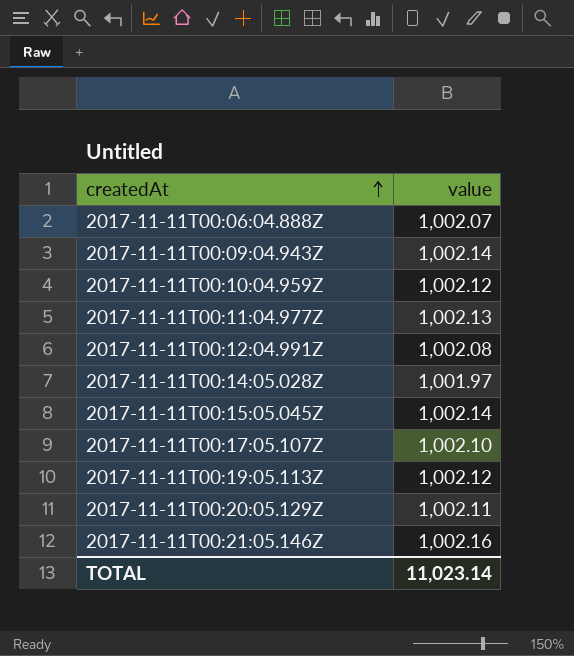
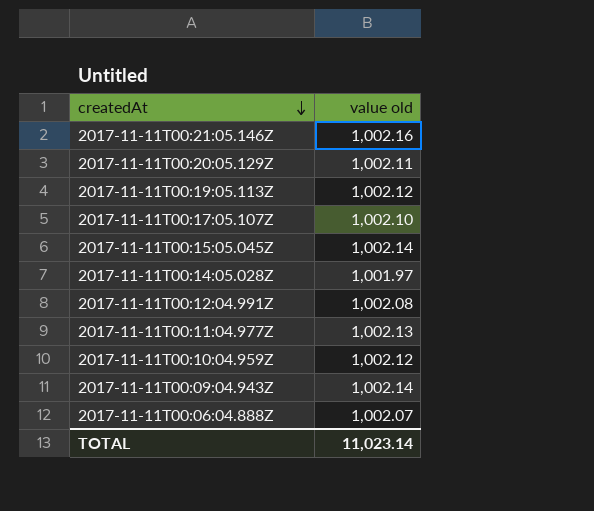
row order: createdAt ascending -> createdAt descending
column name: value -> value old

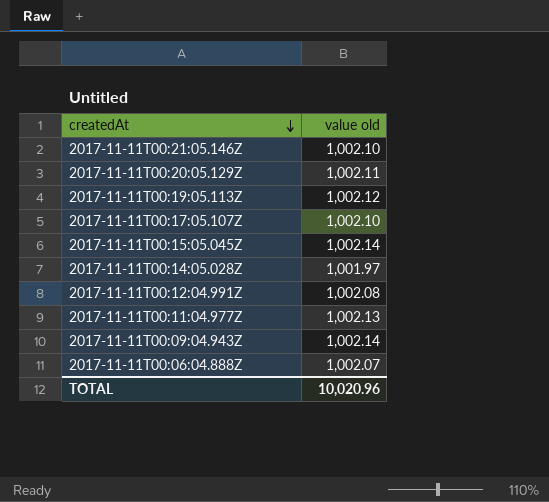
row 2017-11-11T00:10:04.959Z: 1,002.12 -> none
2017-11-11T00:21:05.146Z | value old: 1,002.16 -> 1,002.10
TOTAL | value old: 11,023.14 -> 10,020.96

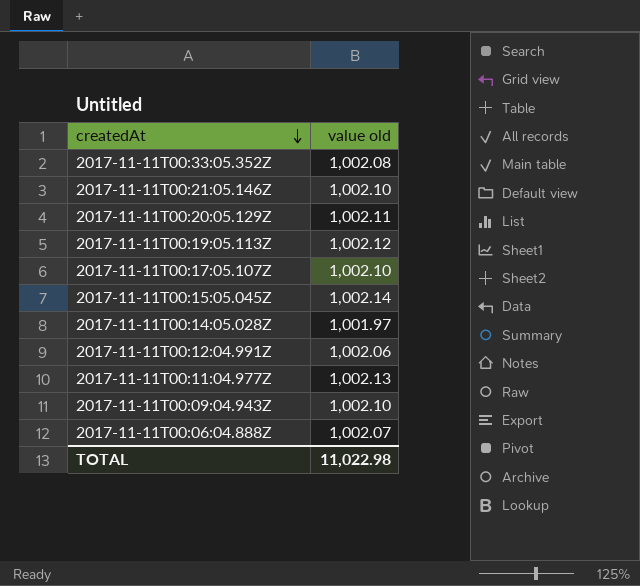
row 2017-11-11T00:33:05.352Z: none -> 1,002.08
2017-11-11T00:12:04.991Z | value old: 1,002.08 -> 1,002.06
2017-11-11T00:09:04.943Z | value old: 1,002.14 -> 1,002.10
TOTAL | value old: 10,020.96 -> 11,022.98

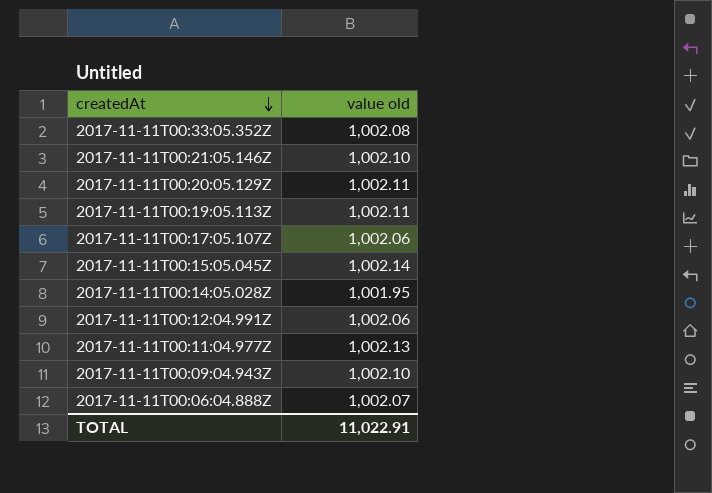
2017-11-11T00:19:05.113Z | value old: 1,002.12 -> 1,002.11
2017-11-11T00:17:05.107Z | value old: 1,002.10 -> 1,002.06
2017-11-11T00:14:05.028Z | value old: 1,001.97 -> 1,001.95
TOTAL | value old: 11,022.98 -> 11,022.91

